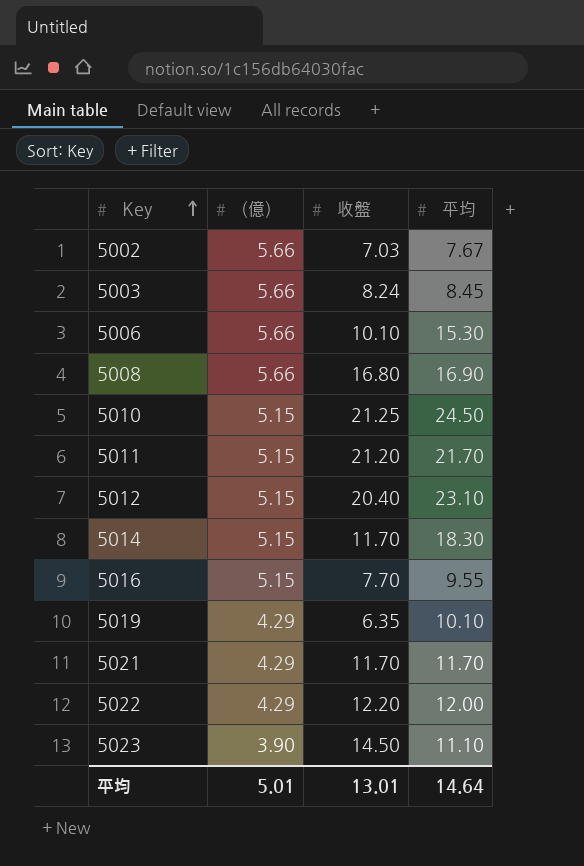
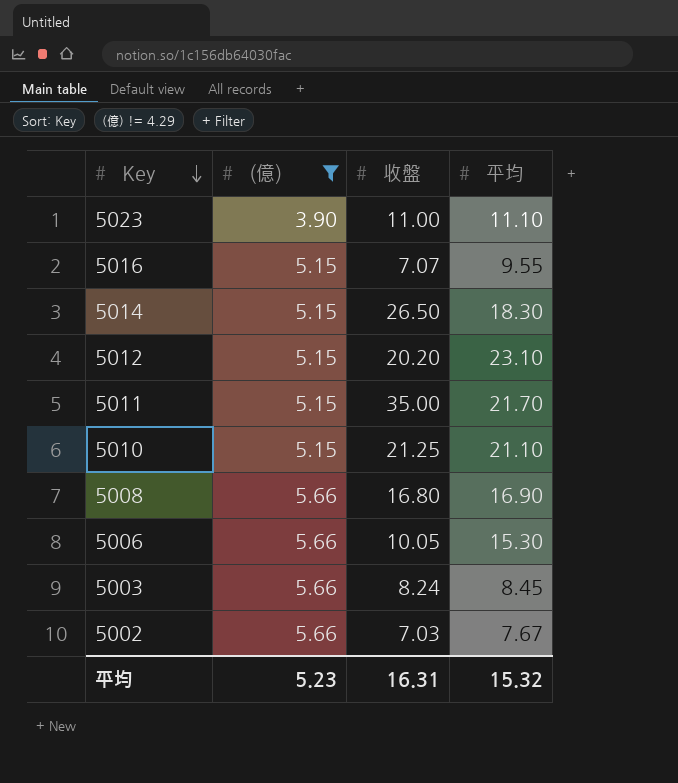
filter: none -> (億) != 4.29
row order: Key ascending -> Key descending
5023 | 收盤: 14.50 -> 11.00
5016 | 收盤: 7.70 -> 7.07
5014 | 收盤: 11.70 -> 26.50
5012 | 收盤: 20.40 -> 20.20
5011 | 收盤: 21.20 -> 35.00
5010 | 平均: 24.50 -> 21.10
5006 | 收盤: 10.10 -> 10.05
平均 | (億): 5.01 -> 5.23
平均 | 收盤: 13.01 -> 16.31
平均 | 平均: 14.64 -> 15.32

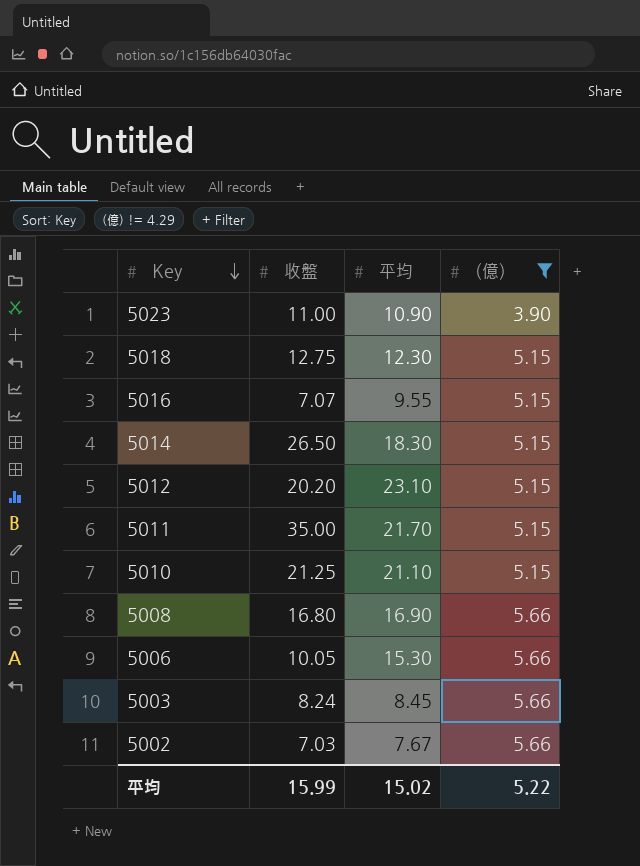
column (億) | position: 2 -> 4
5023 | 平均: 11.10 -> 10.90
row 5018: none -> 12.75 | 12.30 | 5.15
平均 | 收盤: 16.31 -> 15.99
平均 | 平均: 15.32 -> 15.02
平均 | (億): 5.23 -> 5.22

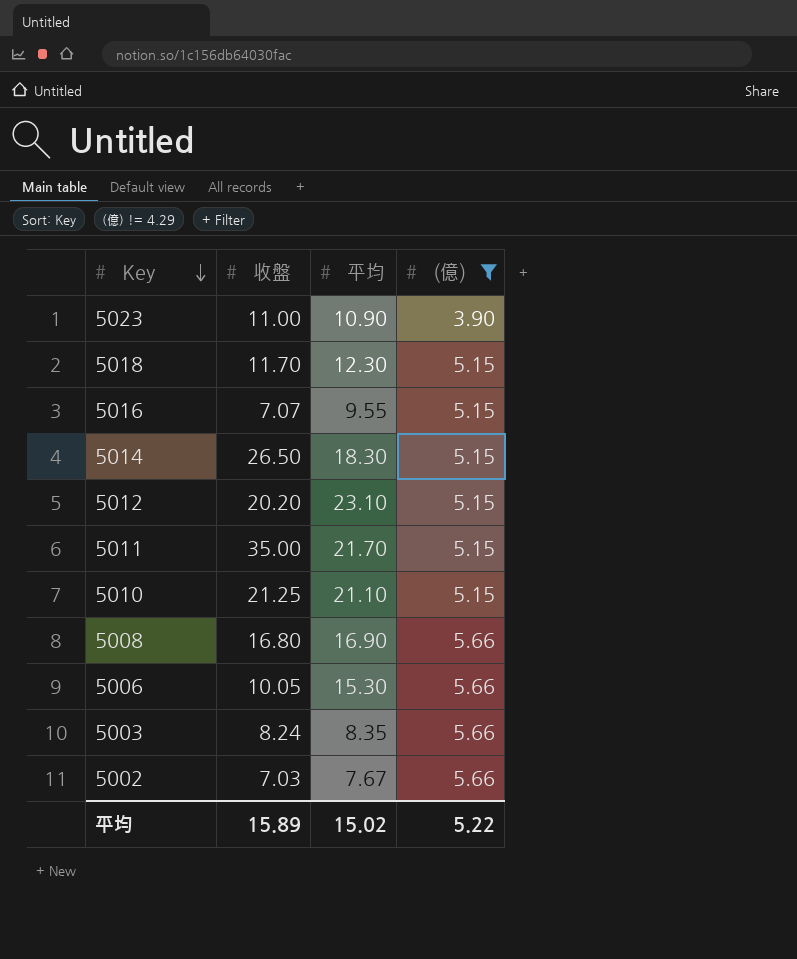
5018 | 收盤: 12.75 -> 11.70
5003 | 平均: 8.45 -> 8.35
平均 | 收盤: 15.99 -> 15.89

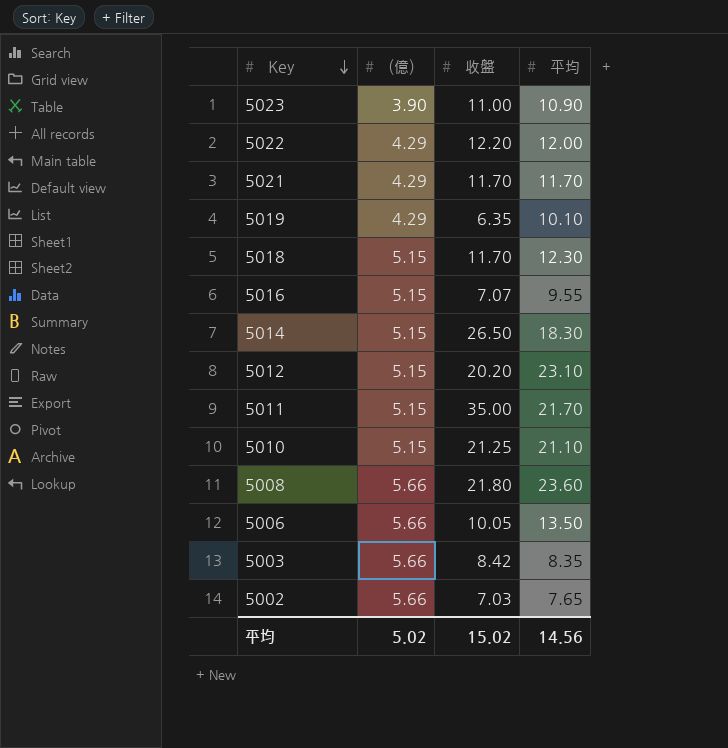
filter: (億) != 4.29 -> none
column (億) | position: 4 -> 2
5008 | 收盤: 16.80 -> 21.80
5008 | 平均: 16.90 -> 23.60
5006 | 平均: 15.30 -> 13.50
5003 | 收盤: 8.24 -> 8.42
5002 | 平均: 7.67 -> 7.65
平均 | (億): 5.22 -> 5.02
平均 | 收盤: 15.89 -> 15.02
平均 | 平均: 15.02 -> 14.56

